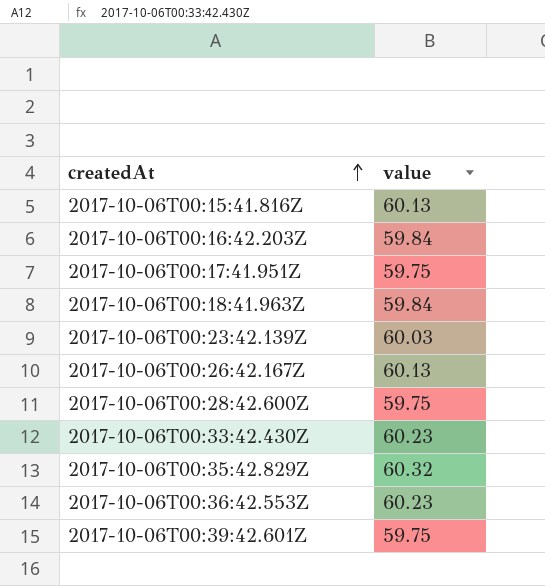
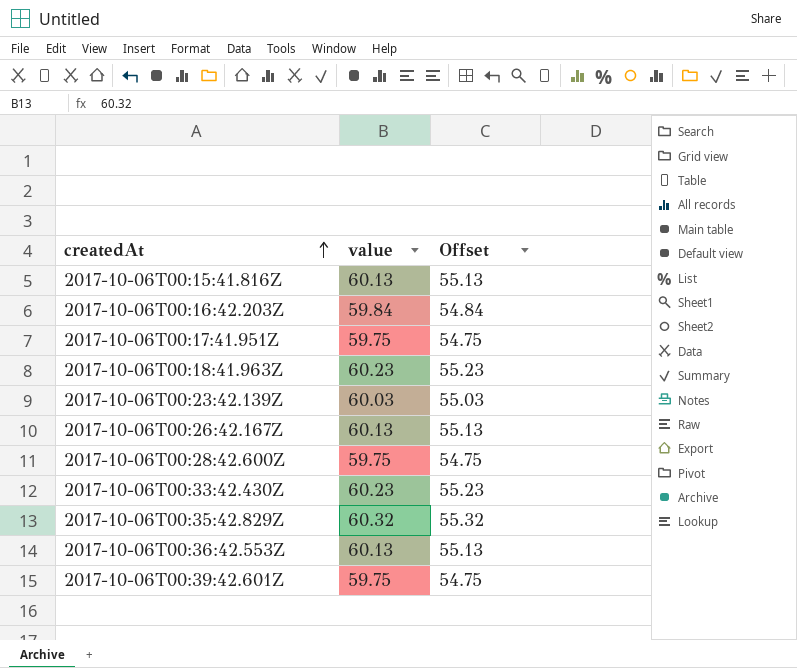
column Offset | formula: none -> [value] - 5
2017-10-06T00:18:41.963Z | value: 59.84 -> 60.23
2017-10-06T00:36:42.553Z | value: 60.23 -> 60.13

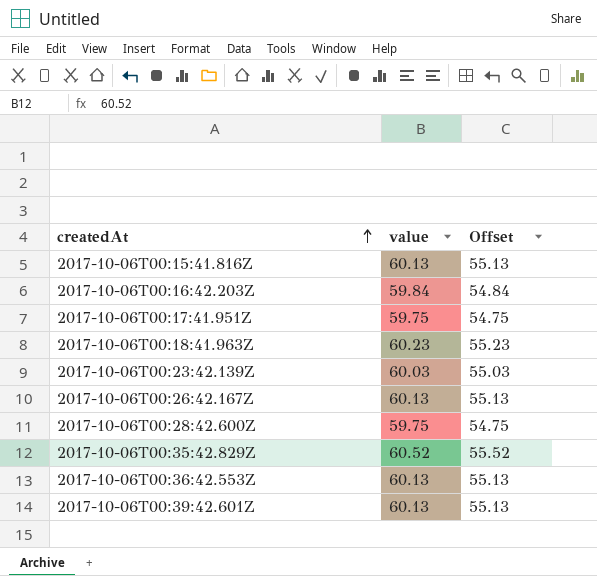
row 2017-10-06T00:33:42.430Z: 60.23 | 55.23 -> none
2017-10-06T00:35:42.829Z | value: 60.32 -> 60.52
2017-10-06T00:35:42.829Z | Offset: 55.32 -> 55.52
2017-10-06T00:39:42.601Z | value: 59.75 -> 60.13
2017-10-06T00:39:42.601Z | Offset: 54.75 -> 55.13

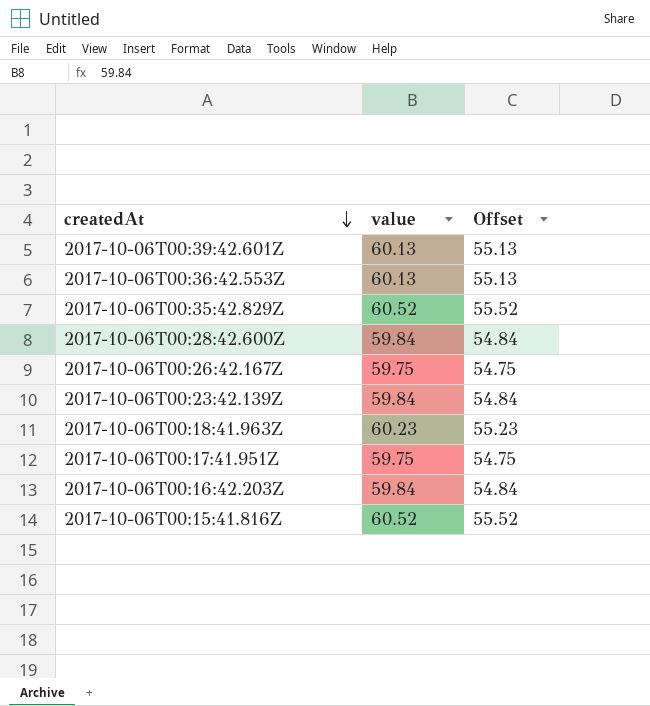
row order: createdAt ascending -> createdAt descending
2017-10-06T00:28:42.600Z | value: 59.75 -> 59.84
2017-10-06T00:28:42.600Z | Offset: 54.75 -> 54.84
2017-10-06T00:26:42.167Z | value: 60.13 -> 59.75
2017-10-06T00:26:42.167Z | Offset: 55.13 -> 54.75
2017-10-06T00:23:42.139Z | value: 60.03 -> 59.84
2017-10-06T00:23:42.139Z | Offset: 55.03 -> 54.84
2017-10-06T00:15:41.816Z | value: 60.13 -> 60.52
2017-10-06T00:15:41.816Z | Offset: 55.13 -> 55.52

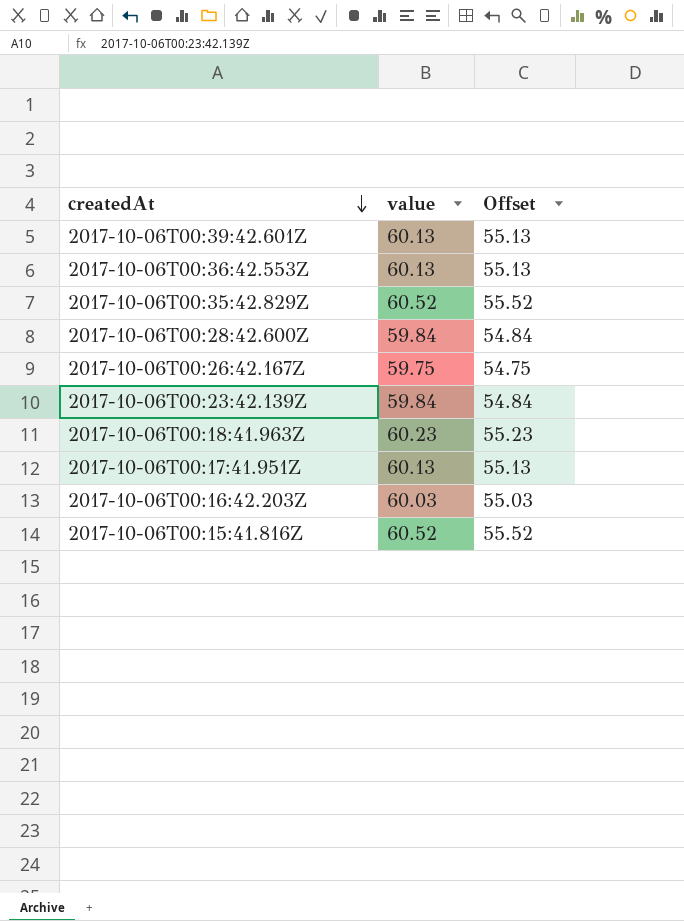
2017-10-06T00:17:41.951Z | value: 59.75 -> 60.13
2017-10-06T00:17:41.951Z | Offset: 54.75 -> 55.13
2017-10-06T00:16:42.203Z | value: 59.84 -> 60.03
2017-10-06T00:16:42.203Z | Offset: 54.84 -> 55.03

